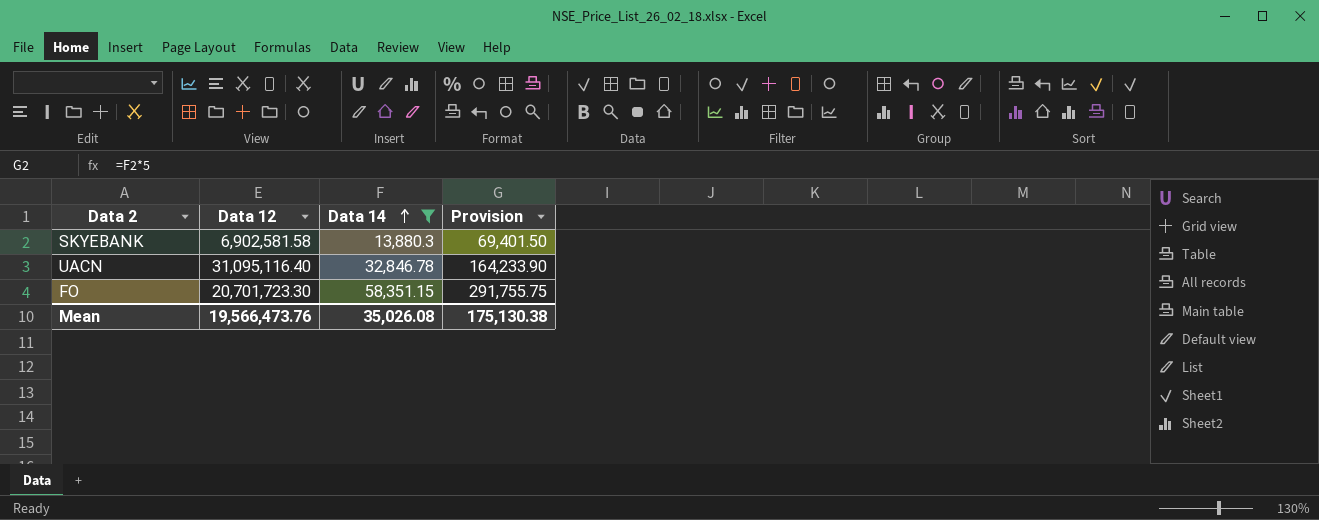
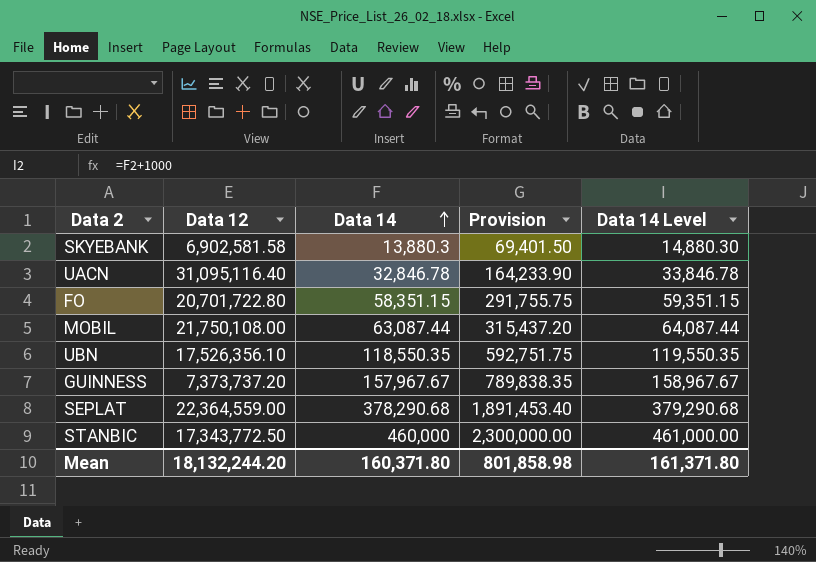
filter: Data 14 <= 58,351.15 -> none
column Data 14 Level | formula: none -> [Data 14] + 1000
FO | Data 12: 20,701,723.30 -> 20,701,722.80
Mean | Data 12: 19,566,473.76 -> 18,132,244.20
Mean | Data 14: 35,026.08 -> 160,371.80
Mean | Provision: 175,130.38 -> 801,858.98

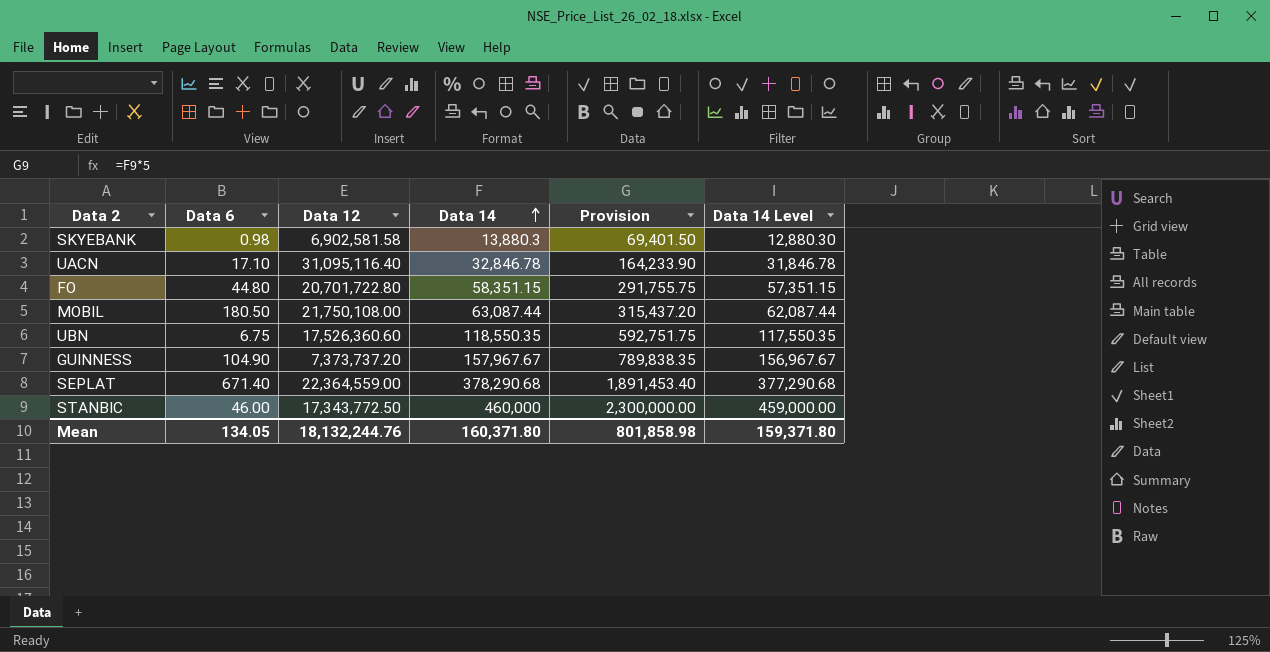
column Data 6 | position: none -> 2
column Data 14 Level | formula: [Data 14] + 1000 -> [Data 14] - 1000
UBN | Data 12: 17,526,356.10 -> 17,526,360.60
Mean | Data 12: 18,132,244.20 -> 18,132,244.76
Mean | Data 14 Level: 161,371.80 -> 159,371.80

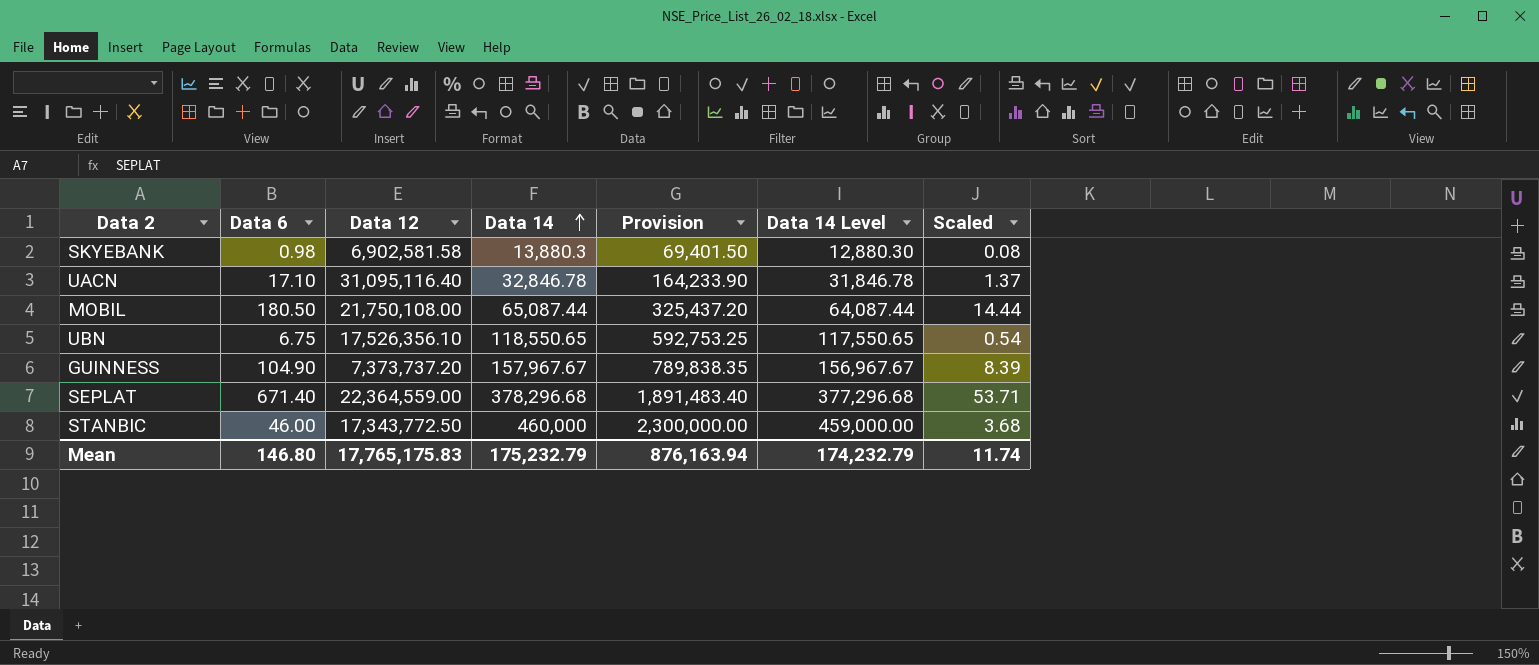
column Scaled | formula: none -> [Data 6] * 0.08
row FO: 44.80 | 20,701,722.80 | 58,351.15 | 291,755.75 | 57,351.15 -> none
MOBIL | Data 14: 63,087.44 -> 65,087.44
MOBIL | Provision: 315,437.20 -> 325,437.20
MOBIL | Data 14 Level: 62,087.44 -> 64,087.44
UBN | Data 12: 17,526,360.60 -> 17,526,356.10
UBN | Data 14: 118,550.35 -> 118,550.65
UBN | Provision: 592,751.75 -> 592,753.25
UBN | Data 14 Level: 117,550.35 -> 117,550.65
SEPLAT | Data 14: 378,290.68 -> 378,296.68
SEPLAT | Provision: 1,891,453.40 -> 1,891,483.40
SEPLAT | Data 14 Level: 377,290.68 -> 377,296.68
Mean | Data 6: 134.05 -> 146.80
Mean | Data 12: 18,132,244.76 -> 17,765,175.83
Mean | Data 14: 160,371.80 -> 175,232.79
Mean | Provision: 801,858.98 -> 876,163.94
Mean | Data 14 Level: 159,371.80 -> 174,232.79

